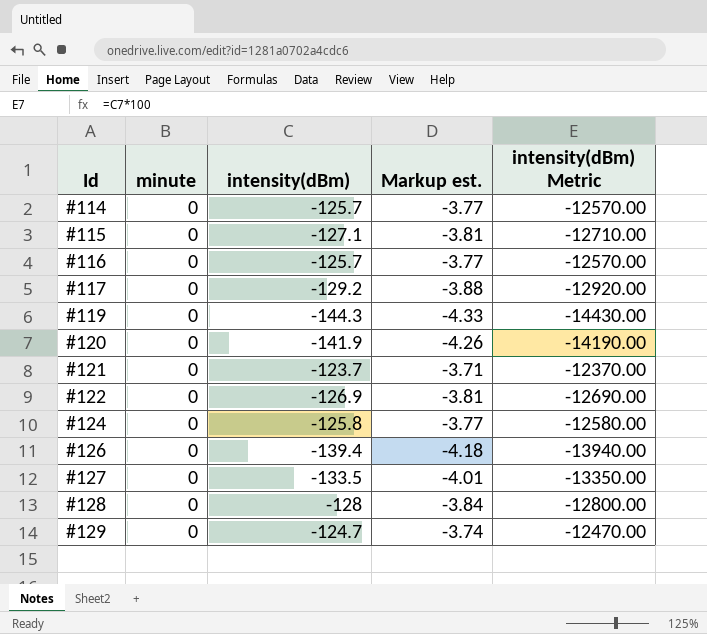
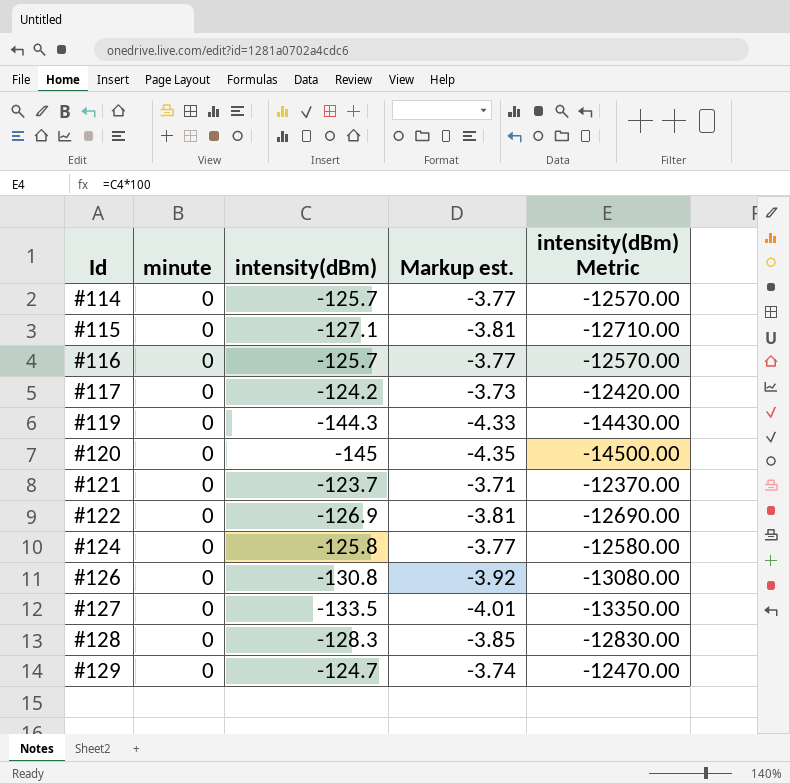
#117 | intensity(dBm): -129.2 -> -124.2
#117 | Markup est.: -3.88 -> -3.73
#117 | intensity(dBm) Metric: -12920.00 -> -12420.00
#120 | intensity(dBm): -141.9 -> -145
#120 | Markup est.: -4.26 -> -4.35
#120 | intensity(dBm) Metric: -14190.00 -> -14500.00
#126 | intensity(dBm): -139.4 -> -130.8
#126 | Markup est.: -4.18 -> -3.92
#126 | intensity(dBm) Metric: -13940.00 -> -13080.00
#128 | intensity(dBm): -128 -> -128.3
#128 | Markup est.: -3.84 -> -3.85
#128 | intensity(dBm) Metric: -12800.00 -> -12830.00

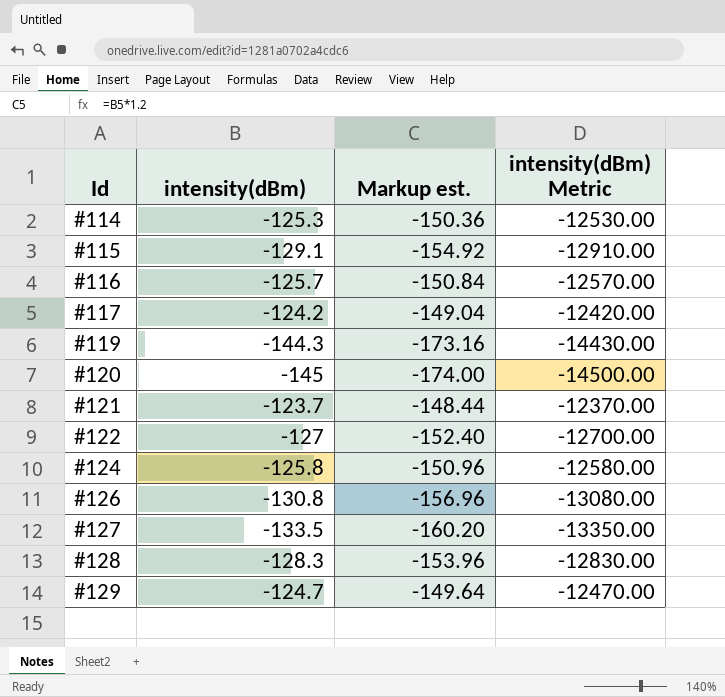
column minute | position: 2 -> none
column Markup est. | formula: [intensity(dBm)] * 0.03 -> [intensity(dBm)] * 1.2
#114 | intensity(dBm): -125.7 -> -125.3
#114 | intensity(dBm) Metric: -12570.00 -> -12530.00
#115 | intensity(dBm): -127.1 -> -129.1
#115 | intensity(dBm) Metric: -12710.00 -> -12910.00
#122 | intensity(dBm): -126.9 -> -127
#122 | intensity(dBm) Metric: -12690.00 -> -12700.00

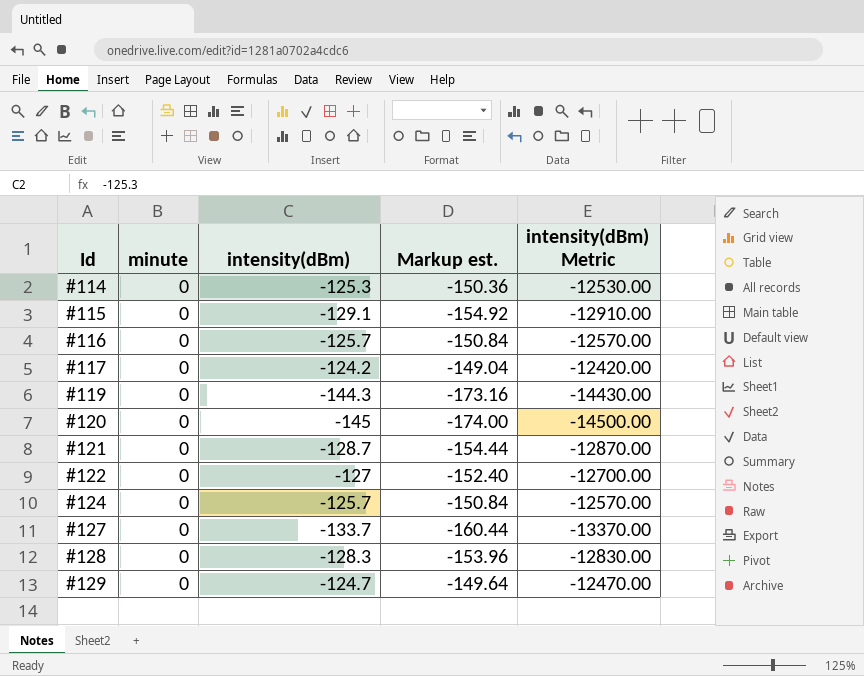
column minute | position: none -> 2
row #126: -130.8 | -156.96 | -13080.00 -> none
#121 | intensity(dBm): -123.7 -> -128.7
#121 | Markup est.: -148.44 -> -154.44
#121 | intensity(dBm) Metric: -12370.00 -> -12870.00
#124 | intensity(dBm): -125.8 -> -125.7
#124 | Markup est.: -150.96 -> -150.84
#124 | intensity(dBm) Metric: -12580.00 -> -12570.00
#127 | intensity(dBm): -133.5 -> -133.7
#127 | Markup est.: -160.20 -> -160.44
#127 | intensity(dBm) Metric: -13350.00 -> -13370.00

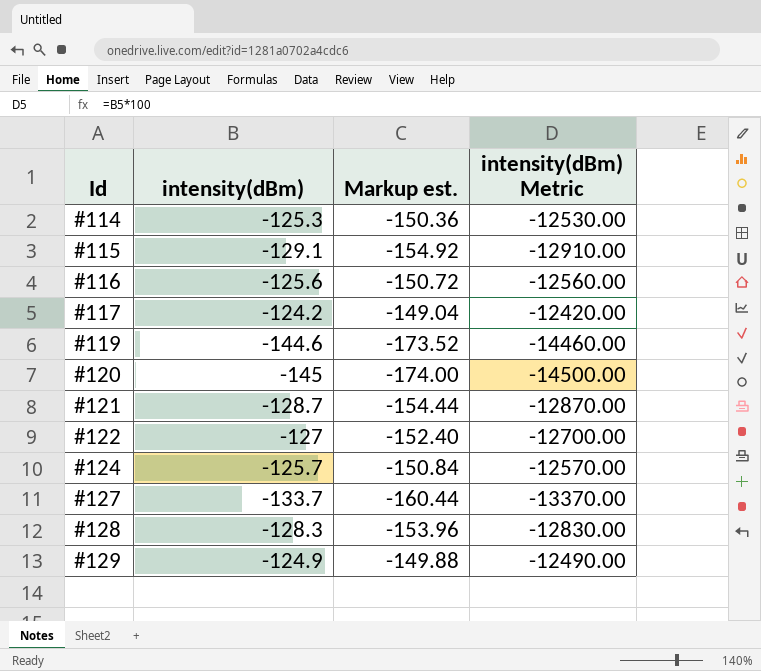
column minute | position: 2 -> none
#116 | intensity(dBm): -125.7 -> -125.6
#116 | Markup est.: -150.84 -> -150.72
#116 | intensity(dBm) Metric: -12570.00 -> -12560.00
#119 | intensity(dBm): -144.3 -> -144.6
#119 | Markup est.: -173.16 -> -173.52
#119 | intensity(dBm) Metric: -14430.00 -> -14460.00
#129 | intensity(dBm): -124.7 -> -124.9
#129 | Markup est.: -149.64 -> -149.88
#129 | intensity(dBm) Metric: -12470.00 -> -12490.00

